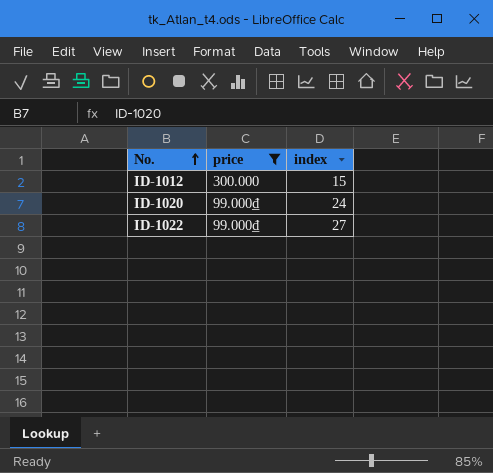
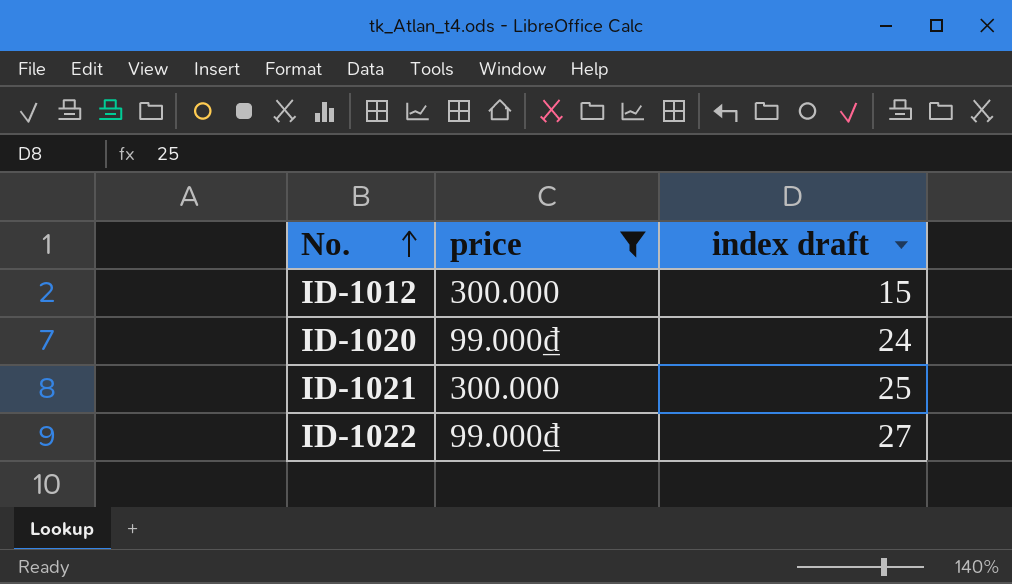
column name: index -> index draft
row ID-1021: none -> 300.000 | 25

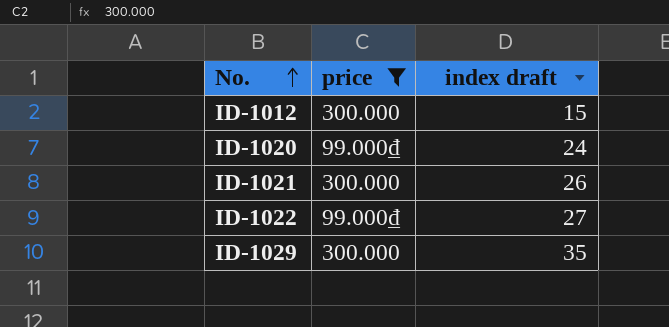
ID-1021 | index draft: 25 -> 26
row ID-1029: none -> 300.000 | 35

